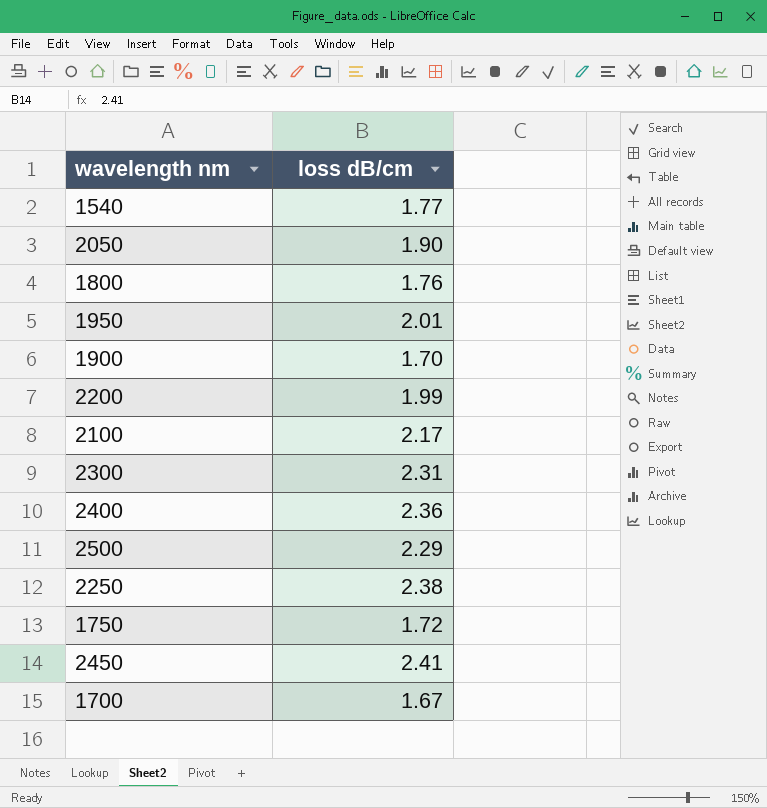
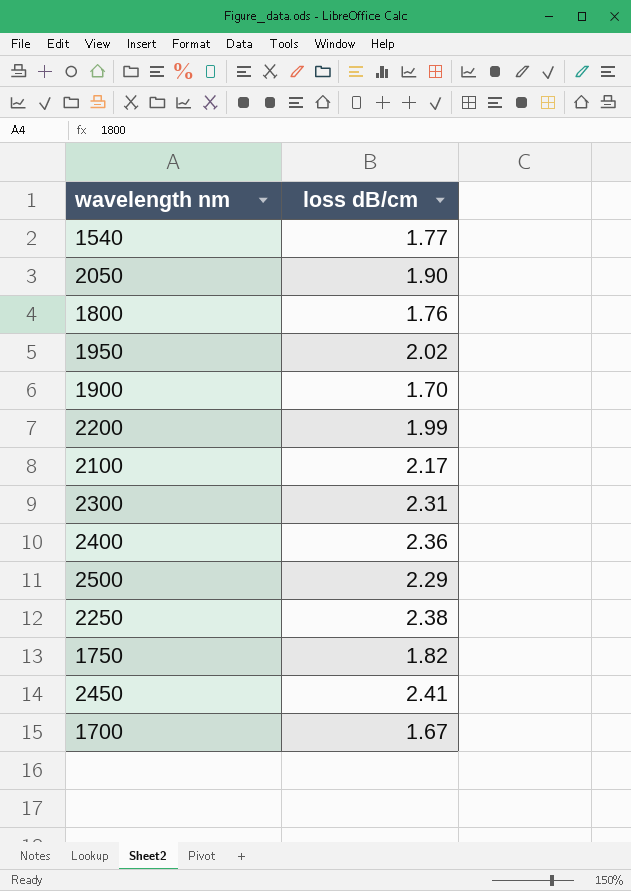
1950 | loss dB/cm: 2.01 -> 2.02
1750 | loss dB/cm: 1.72 -> 1.82

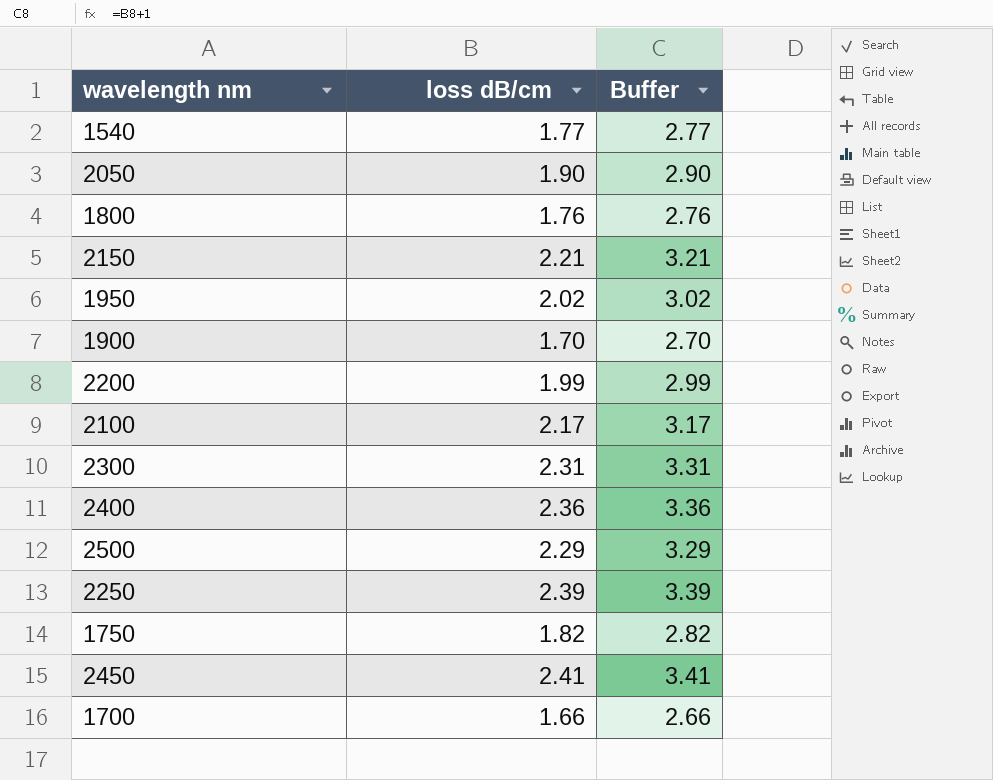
column Buffer | formula: none -> [loss dB/cm] + 1
row 2150: none -> 2.21 | 3.21
2250 | loss dB/cm: 2.38 -> 2.39
1700 | loss dB/cm: 1.67 -> 1.66

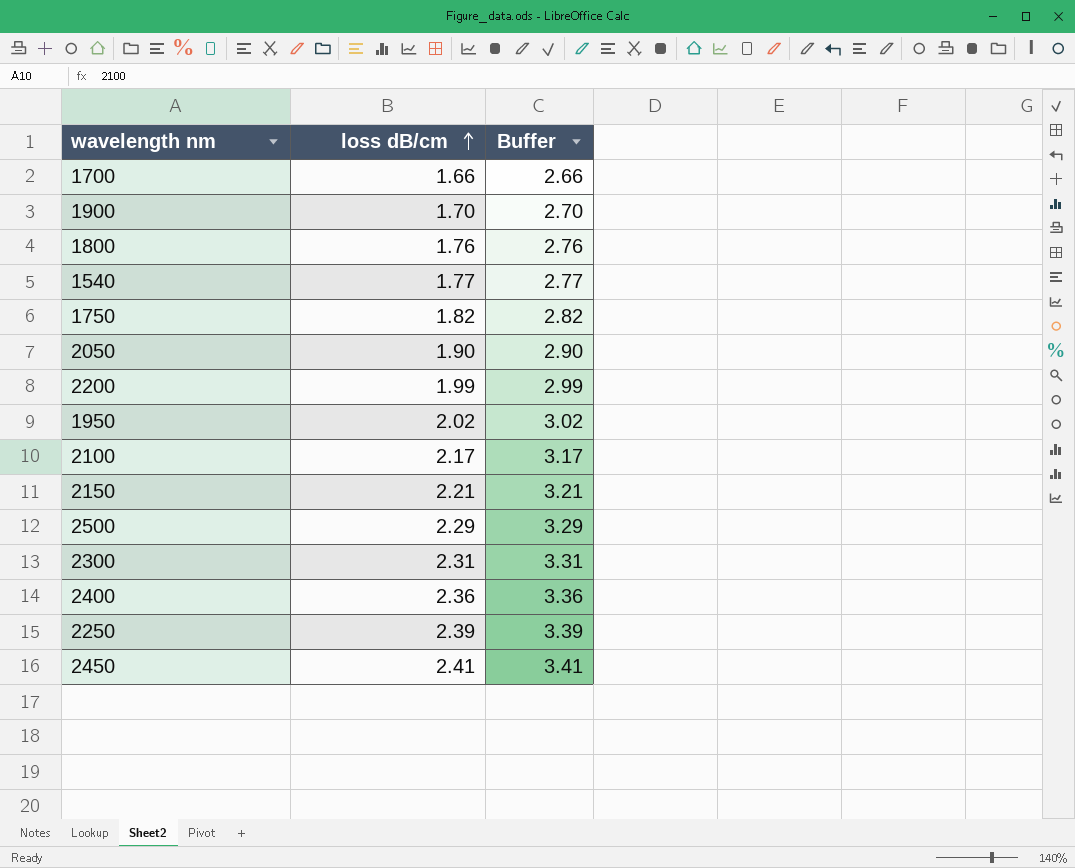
row order: none -> loss dB/cm ascending

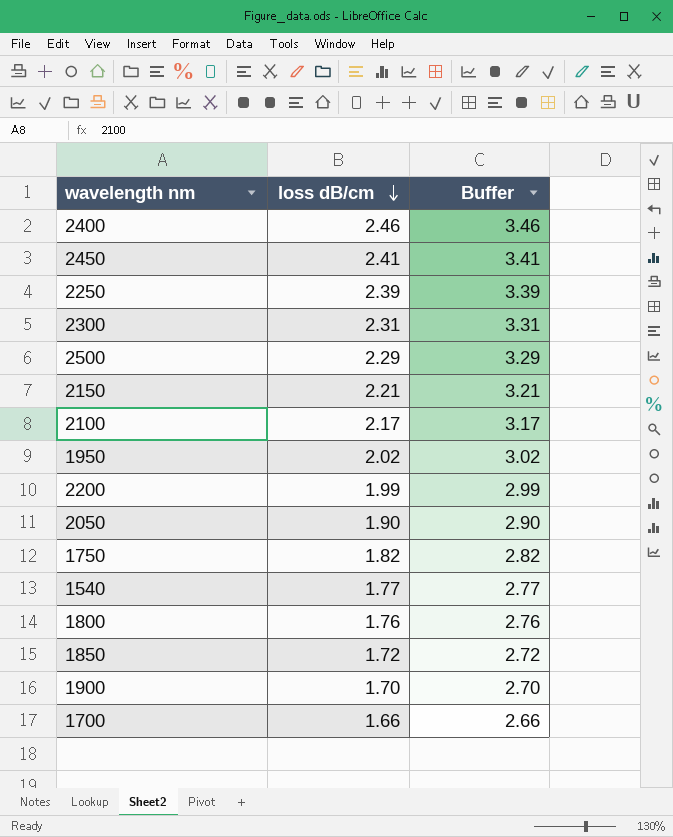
row order: loss dB/cm ascending -> loss dB/cm descending
2400 | loss dB/cm: 2.36 -> 2.46
2400 | Buffer: 3.36 -> 3.46
row 1850: none -> 1.72 | 2.72

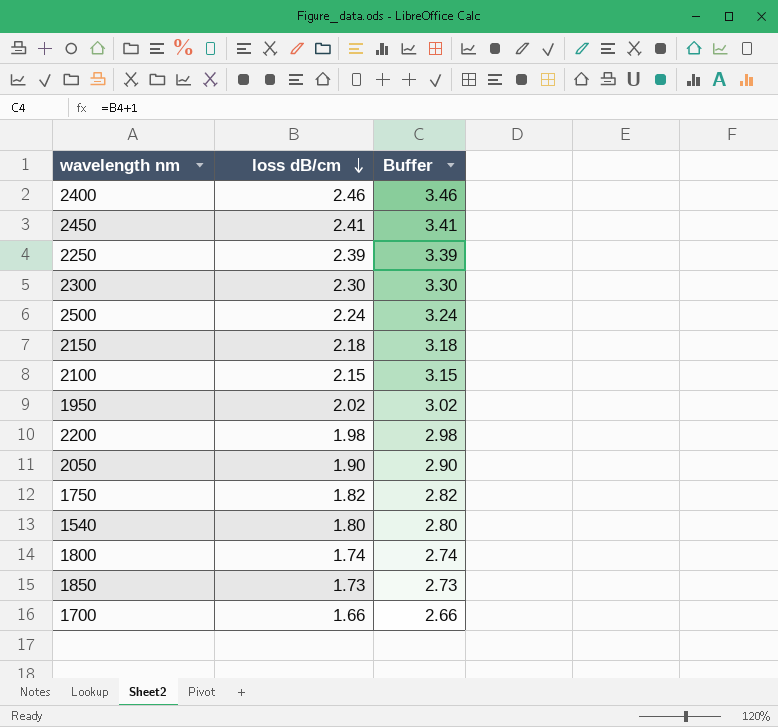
row 1900: 1.70 | 2.70 -> none
2300 | loss dB/cm: 2.31 -> 2.30
2300 | Buffer: 3.31 -> 3.30
2500 | loss dB/cm: 2.29 -> 2.24
2500 | Buffer: 3.29 -> 3.24
2150 | loss dB/cm: 2.21 -> 2.18
2150 | Buffer: 3.21 -> 3.18
2100 | loss dB/cm: 2.17 -> 2.15
2100 | Buffer: 3.17 -> 3.15
2200 | loss dB/cm: 1.99 -> 1.98
2200 | Buffer: 2.99 -> 2.98
1540 | loss dB/cm: 1.77 -> 1.80
1540 | Buffer: 2.77 -> 2.80
1800 | loss dB/cm: 1.76 -> 1.74
1800 | Buffer: 2.76 -> 2.74
1850 | loss dB/cm: 1.72 -> 1.73
1850 | Buffer: 2.72 -> 2.73

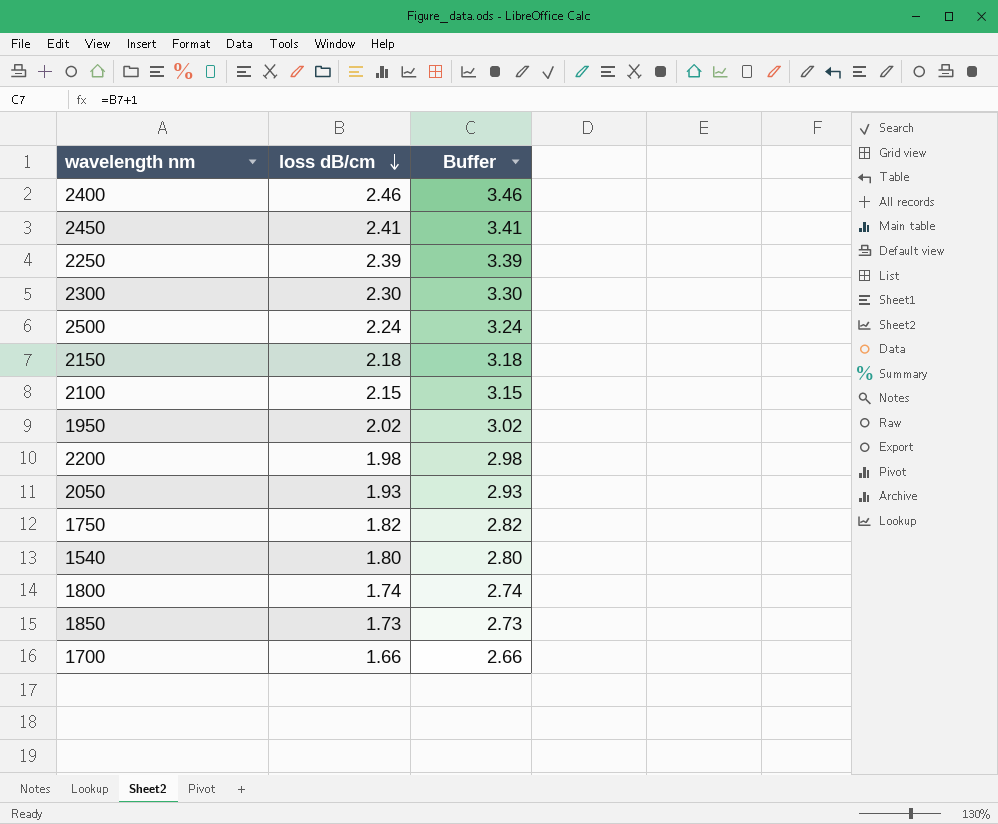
2050 | loss dB/cm: 1.90 -> 1.93
2050 | Buffer: 2.90 -> 2.93

